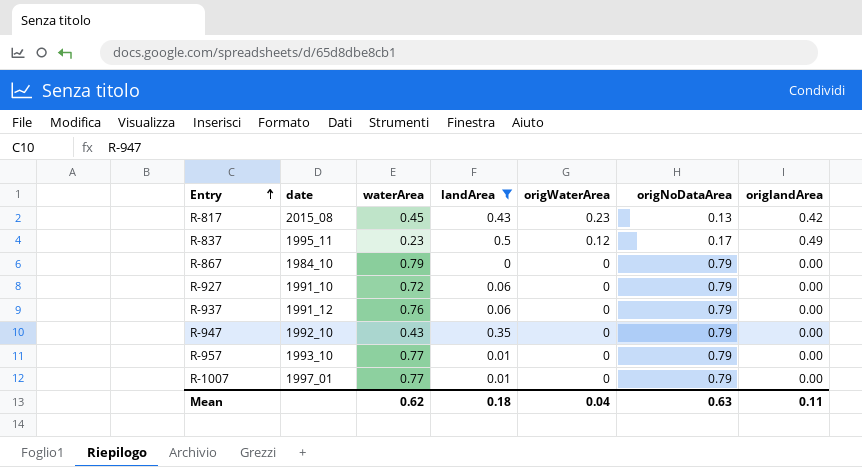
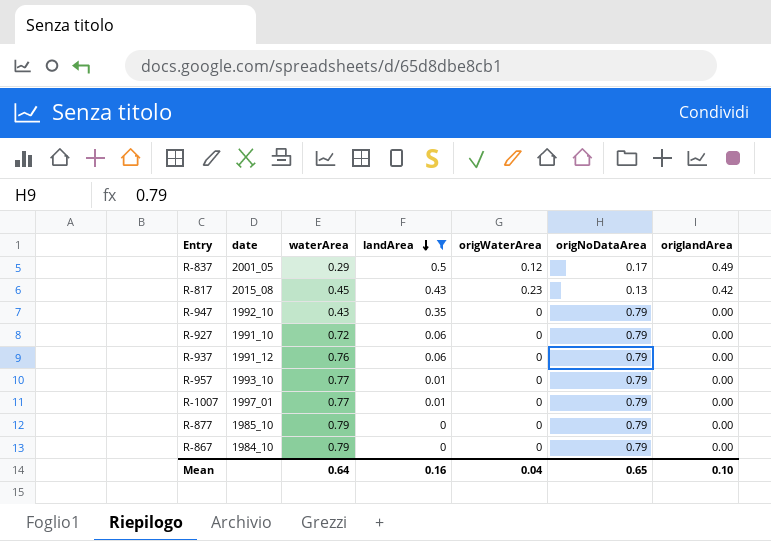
row order: Entry ascending -> landArea descending
R-837 | date: 1995_11 -> 2001_05
R-837 | waterArea: 0.23 -> 0.29
row R-877: none -> 1985_10 | 0.79 | 0 | 0 | 0.79 | 0.00
Mean | waterArea: 0.62 -> 0.64
Mean | landArea: 0.18 -> 0.16
Mean | origNoDataArea: 0.63 -> 0.65
Mean | origlandArea: 0.11 -> 0.10

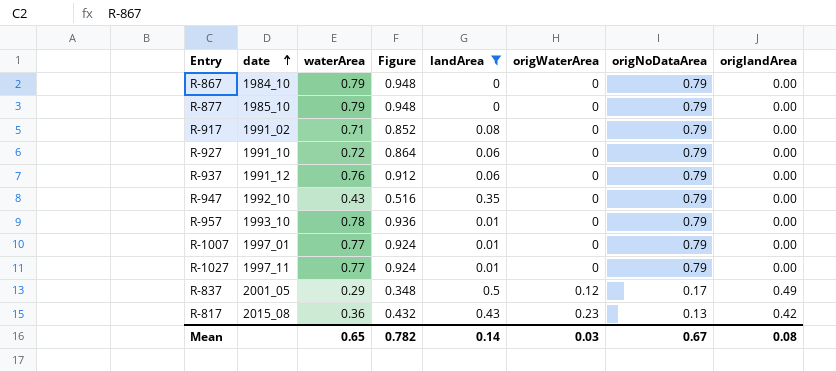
row order: landArea descending -> date ascending
column Figure | formula: none -> [waterArea] * 1.2
row R-917: none -> 1991_02 | 0.71 | 0.852 | 0.08 | 0 | 0.79 | 0.00
R-957 | waterArea: 0.77 -> 0.78
row R-1027: none -> 1997_11 | 0.77 | 0.924 | 0.01 | 0 | 0.79 | 0.00
R-817 | waterArea: 0.45 -> 0.36
Mean | waterArea: 0.64 -> 0.65
Mean | landArea: 0.16 -> 0.14
Mean | origWaterArea: 0.04 -> 0.03
Mean | origNoDataArea: 0.65 -> 0.67
Mean | origlandArea: 0.10 -> 0.08

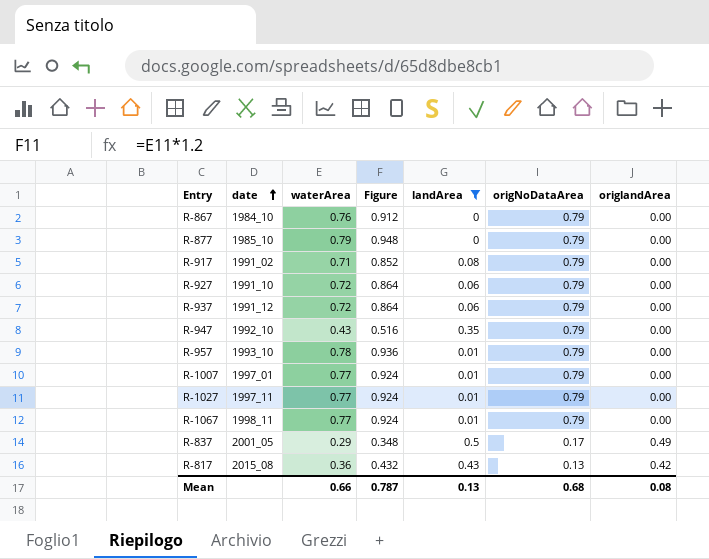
column origWaterArea | position: 6 -> none
R-867 | waterArea: 0.79 -> 0.76
R-867 | Figure: 0.948 -> 0.912
R-937 | waterArea: 0.76 -> 0.72
R-937 | Figure: 0.912 -> 0.864
row R-1067: none -> 1998_11 | 0.77 | 0.924 | 0.01 | 0.79 | 0.00
Mean | waterArea: 0.65 -> 0.66
Mean | Figure: 0.782 -> 0.787
Mean | landArea: 0.14 -> 0.13
Mean | origNoDataArea: 0.67 -> 0.68

